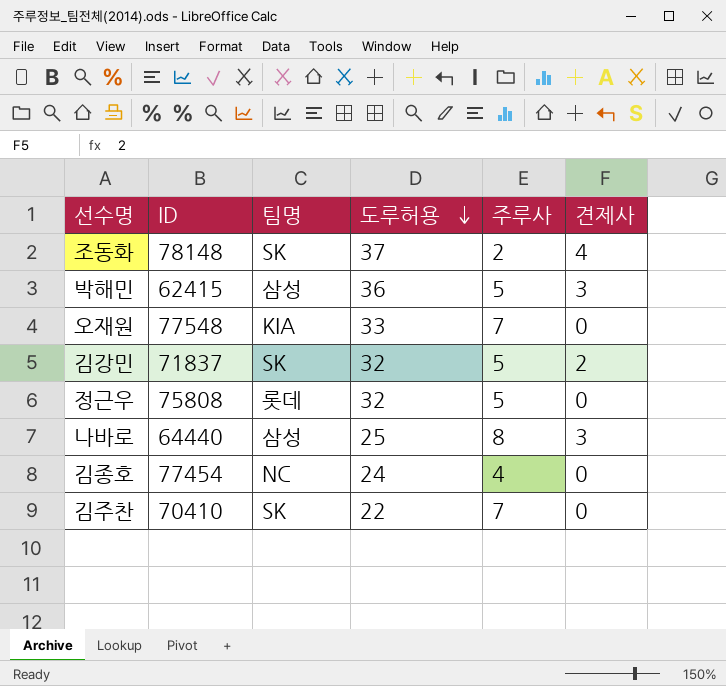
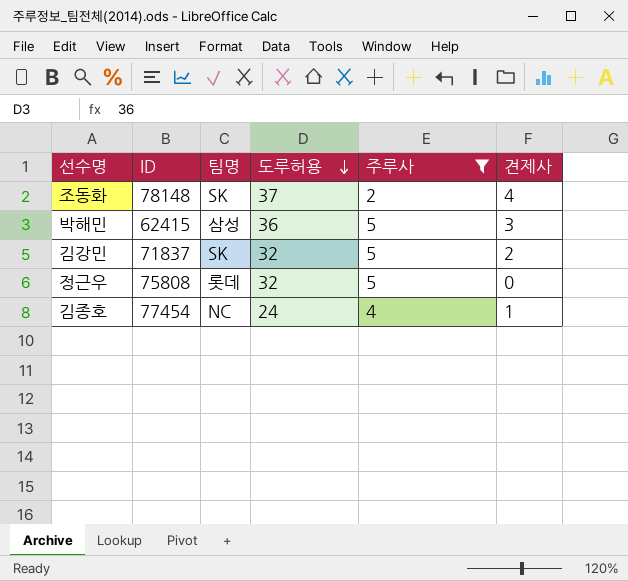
filter: none -> 주루사 <= 5
김종호 | 견제사: 0 -> 1

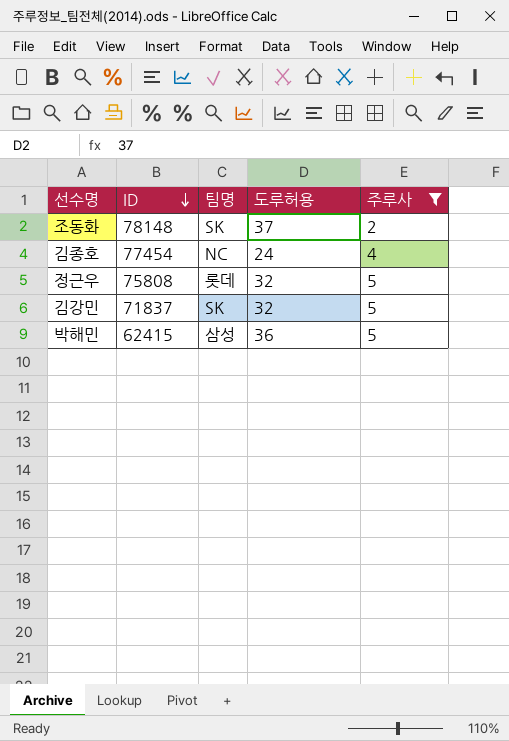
row order: 도루허용 descending -> ID descending
column 견제사 | position: 6 -> none

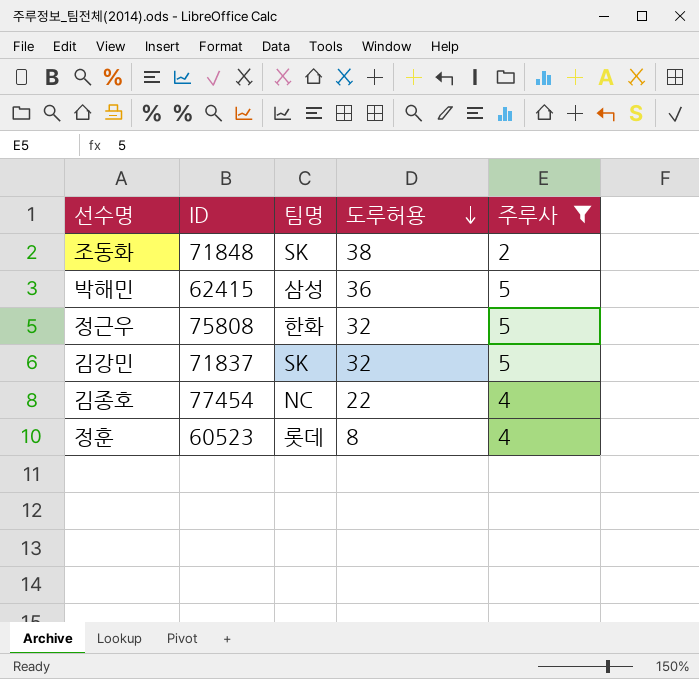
row order: ID descending -> 도루허용 descending
조동화 | ID: 78148 -> 71848
조동화 | 도루허용: 37 -> 38
정근우 | 팀명: 롯데 -> 한화
김종호 | 도루허용: 24 -> 22
row 정훈: none -> 60523 | 롯데 | 8 | 4

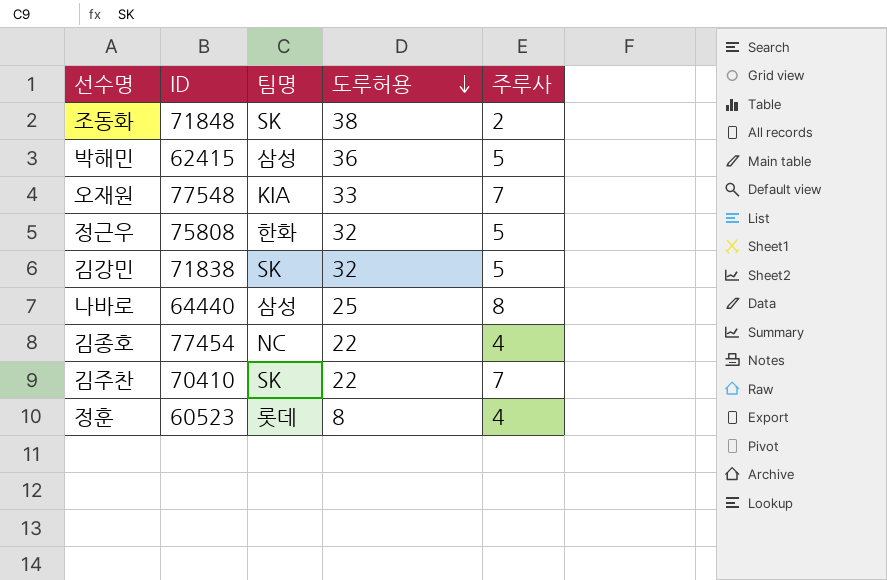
filter: 주루사 <= 5 -> none
김강민 | ID: 71837 -> 71838

